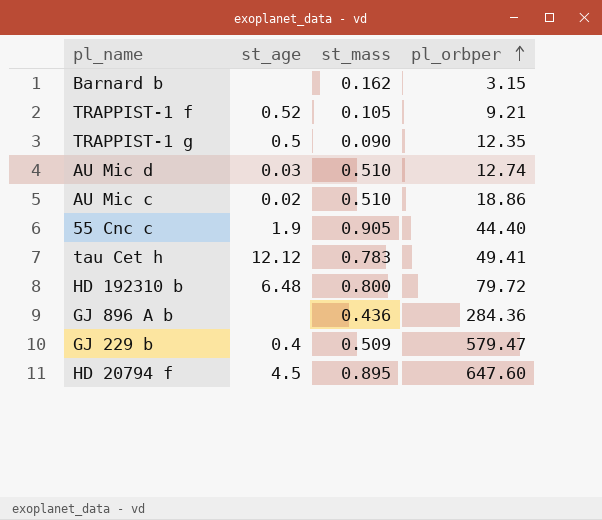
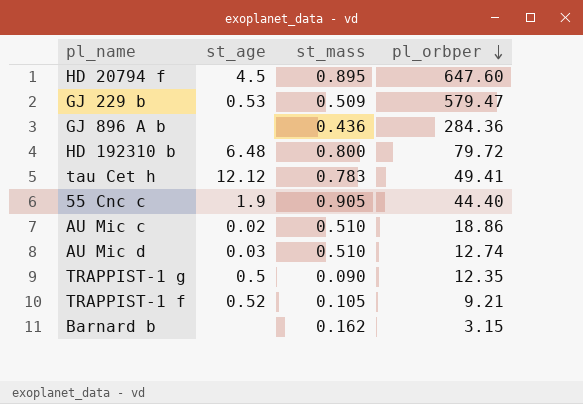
row order: pl_orbper ascending -> pl_orbper descending
GJ 229 b | st_age: 0.4 -> 0.53

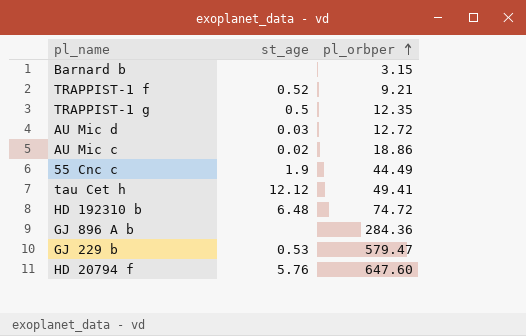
row order: pl_orbper descending -> pl_orbper ascending
column st_mass | position: 3 -> none
AU Mic d | pl_orbper: 12.74 -> 12.72
55 Cnc c | pl_orbper: 44.40 -> 44.49
HD 192310 b | pl_orbper: 79.72 -> 74.72
HD 20794 f | st_age: 4.5 -> 5.76

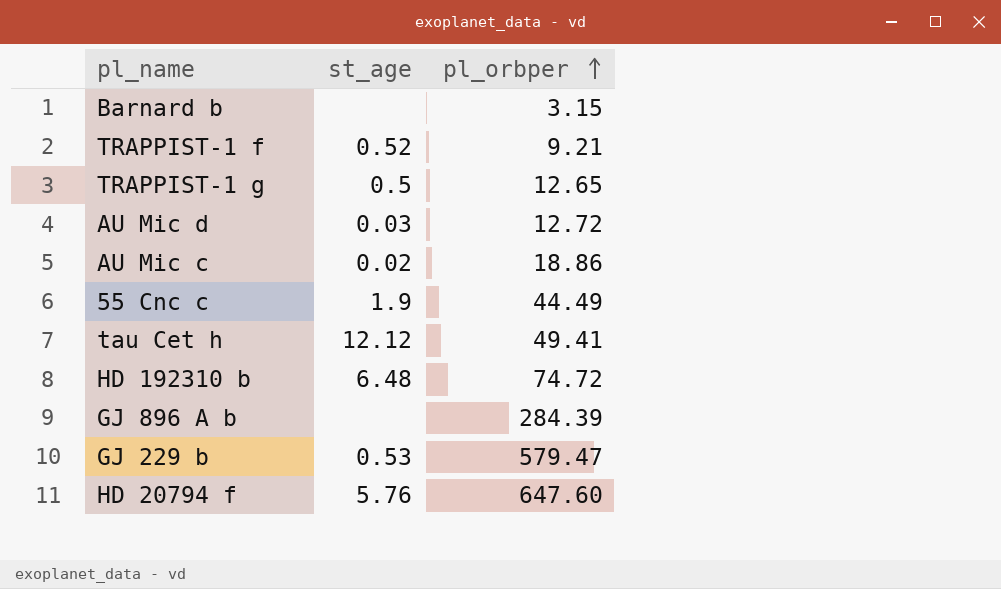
TRAPPIST-1 g | pl_orbper: 12.35 -> 12.65
GJ 896 A b | pl_orbper: 284.36 -> 284.39

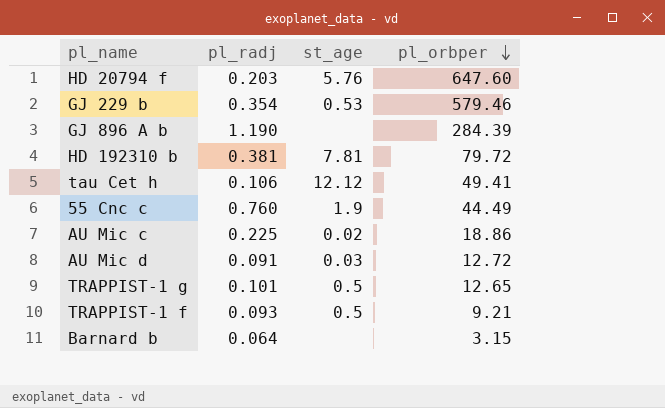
row order: pl_orbper ascending -> pl_orbper descending
column pl_radj | position: none -> 2
GJ 229 b | pl_orbper: 579.47 -> 579.46
HD 192310 b | st_age: 6.48 -> 7.81
HD 192310 b | pl_orbper: 74.72 -> 79.72
TRAPPIST-1 f | st_age: 0.52 -> 0.5

